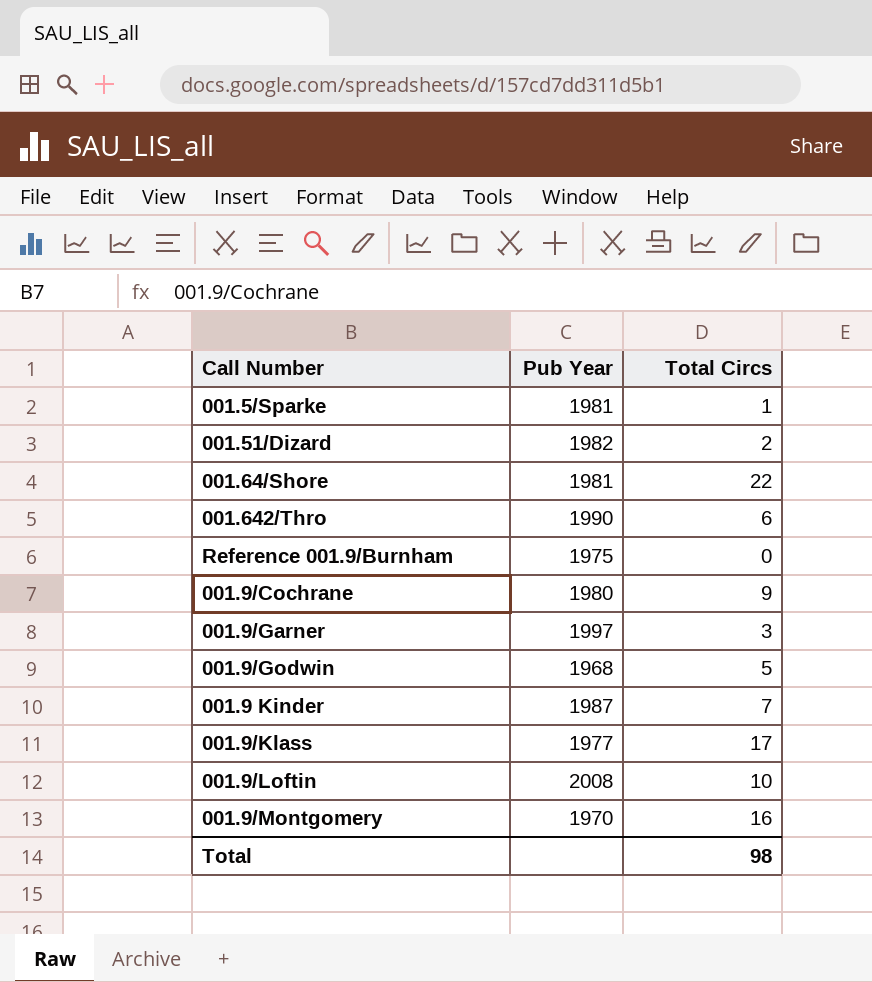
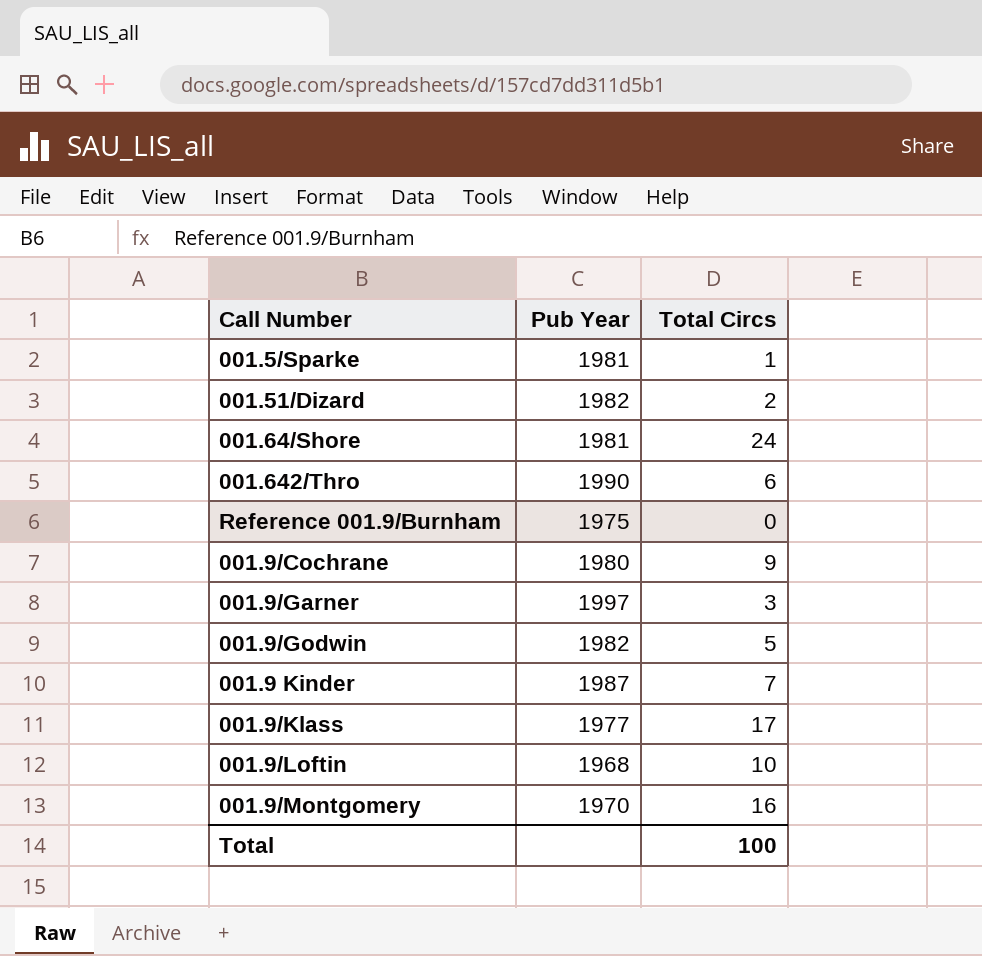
001.64/Shore | Total Circs: 22 -> 24
001.9/Godwin | Pub Year: 1968 -> 1982
001.9/Loftin | Pub Year: 2008 -> 1968
Total | Total Circs: 98 -> 100

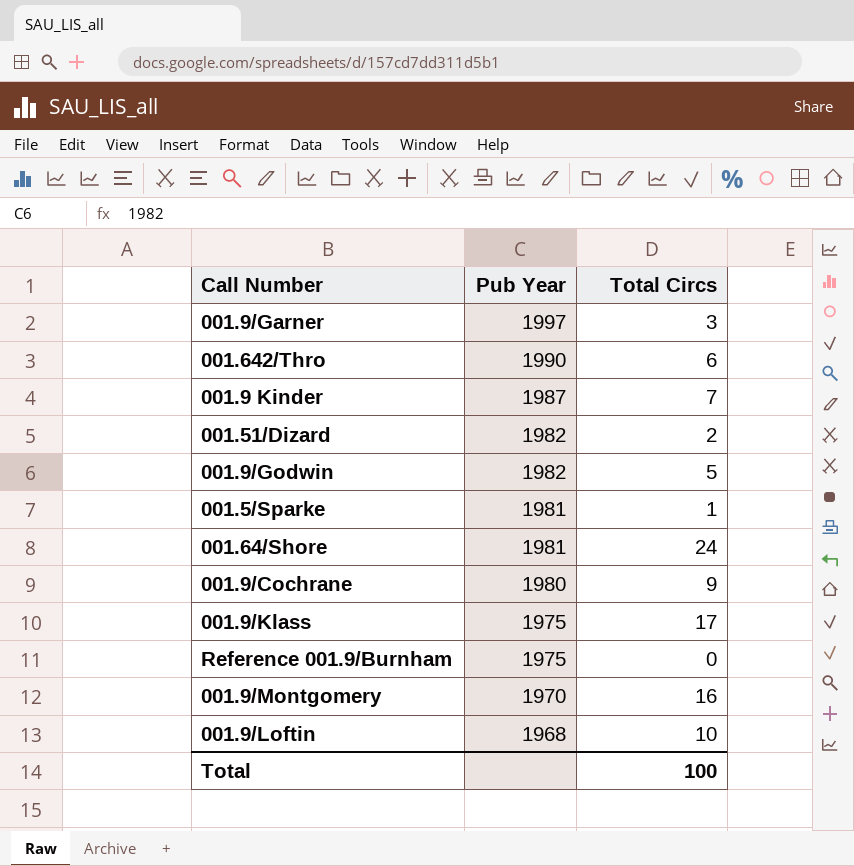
row order: none -> Pub Year descending
001.9/Klass | Pub Year: 1977 -> 1975

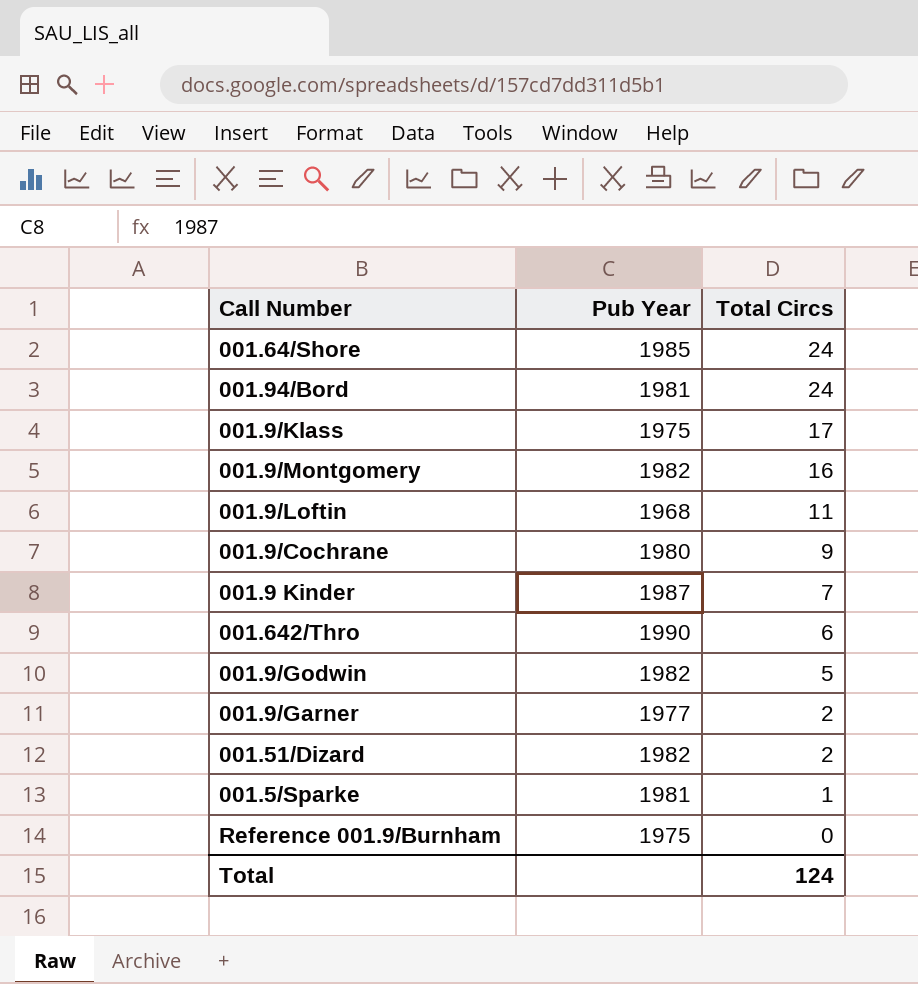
row order: Pub Year descending -> Total Circs descending
001.64/Shore | Pub Year: 1981 -> 1985
row 001.94/Bord: none -> 1981 | 24
001.9/Montgomery | Pub Year: 1970 -> 1982
001.9/Loftin | Total Circs: 10 -> 11
001.9/Garner | Pub Year: 1997 -> 1977
001.9/Garner | Total Circs: 3 -> 2
Total | Total Circs: 100 -> 124

